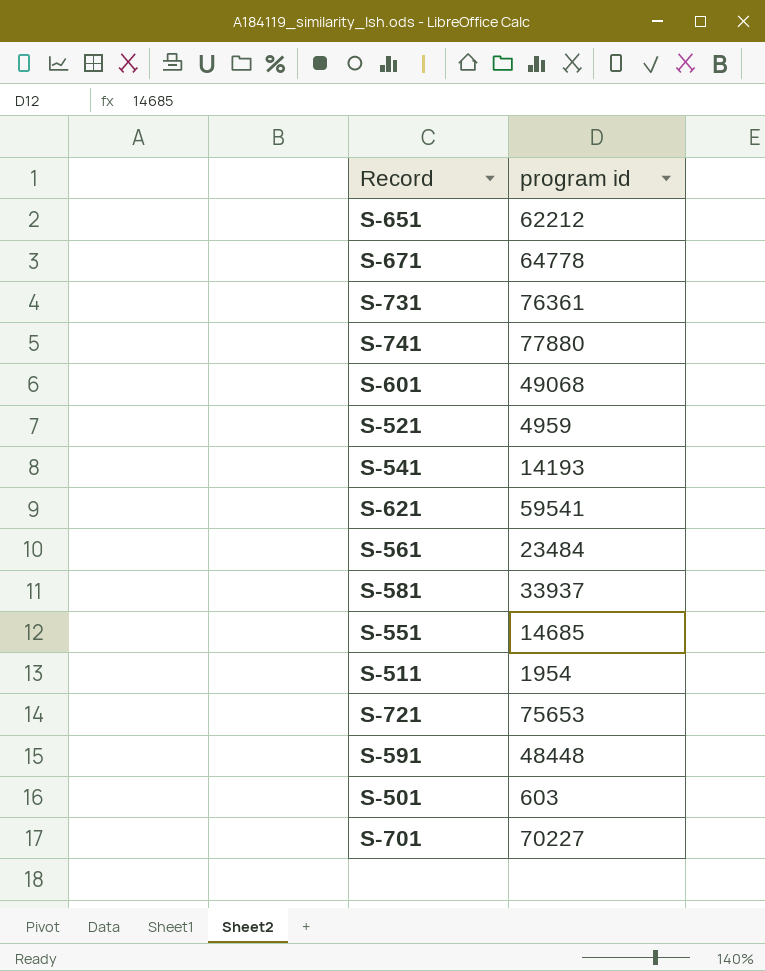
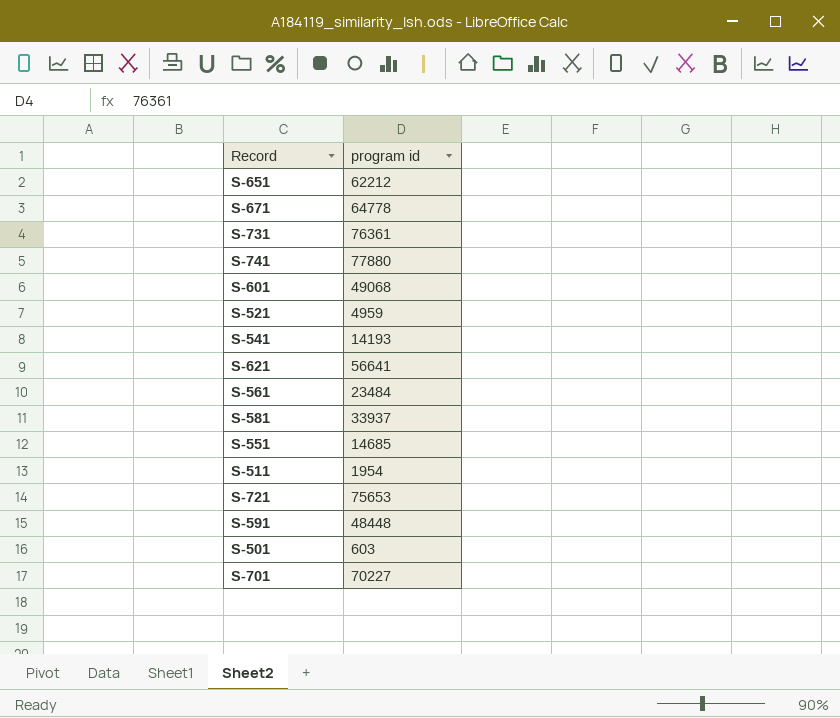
S-621 | program id: 59541 -> 56641

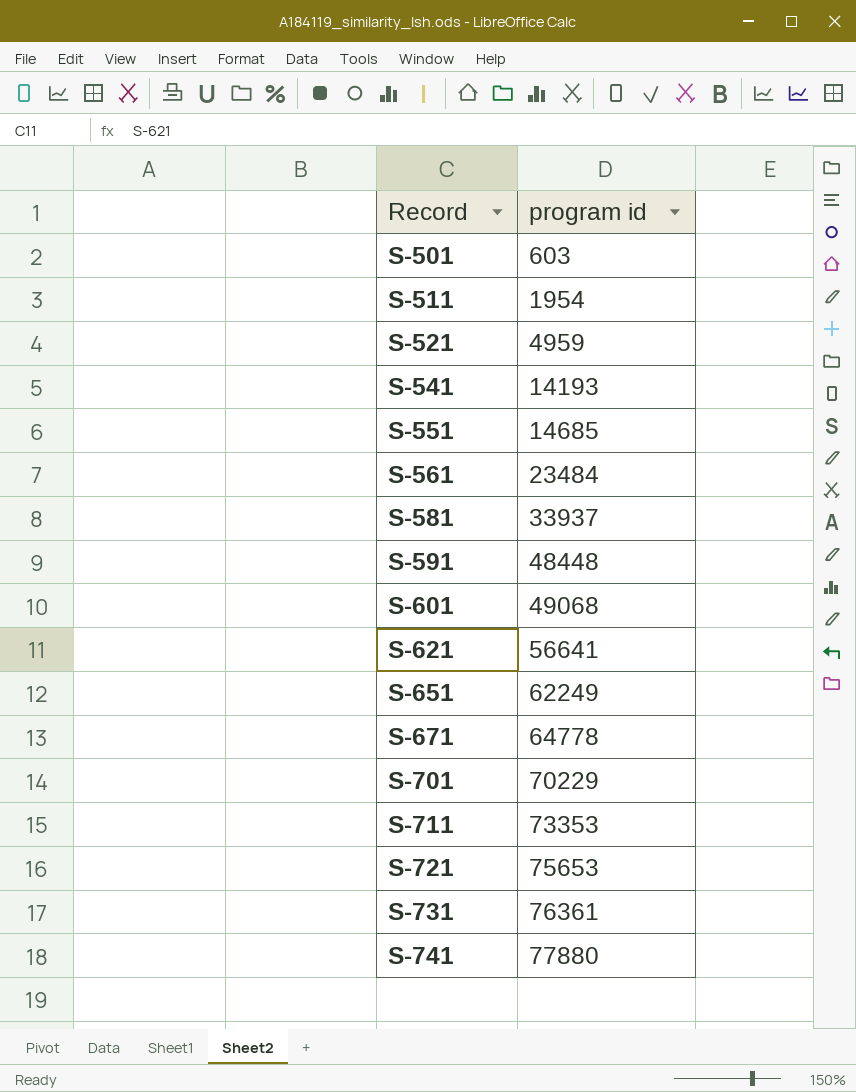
row order: none -> Record ascending
S-651 | program id: 62212 -> 62249
S-701 | program id: 70227 -> 70229
row S-711: none -> 73353

